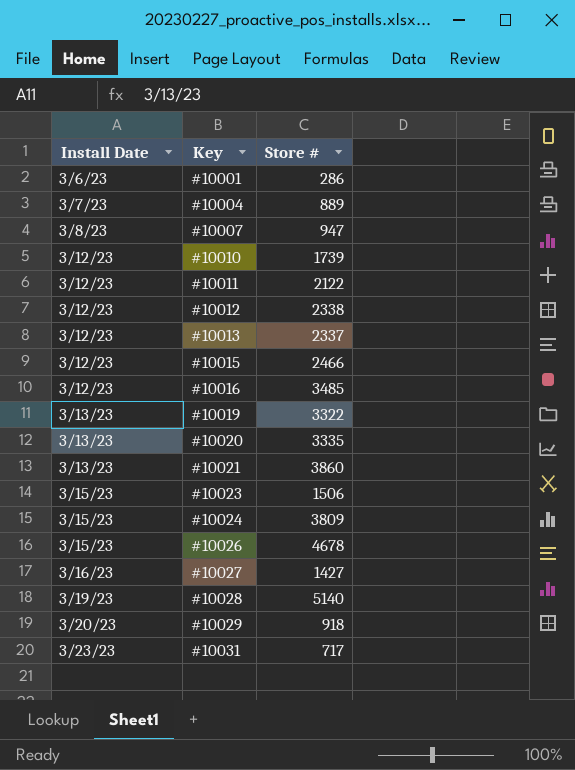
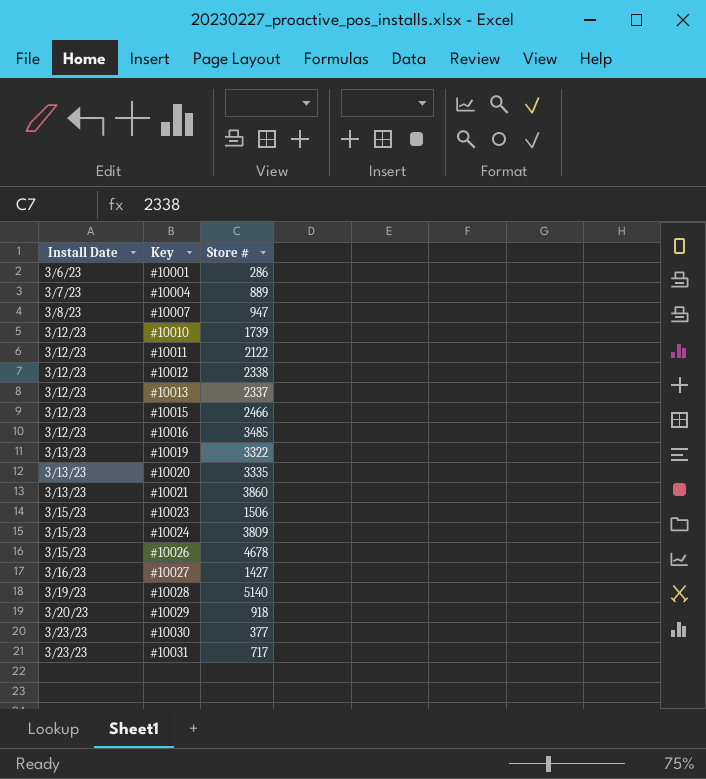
row #10030: none -> 3/23/23 | 377

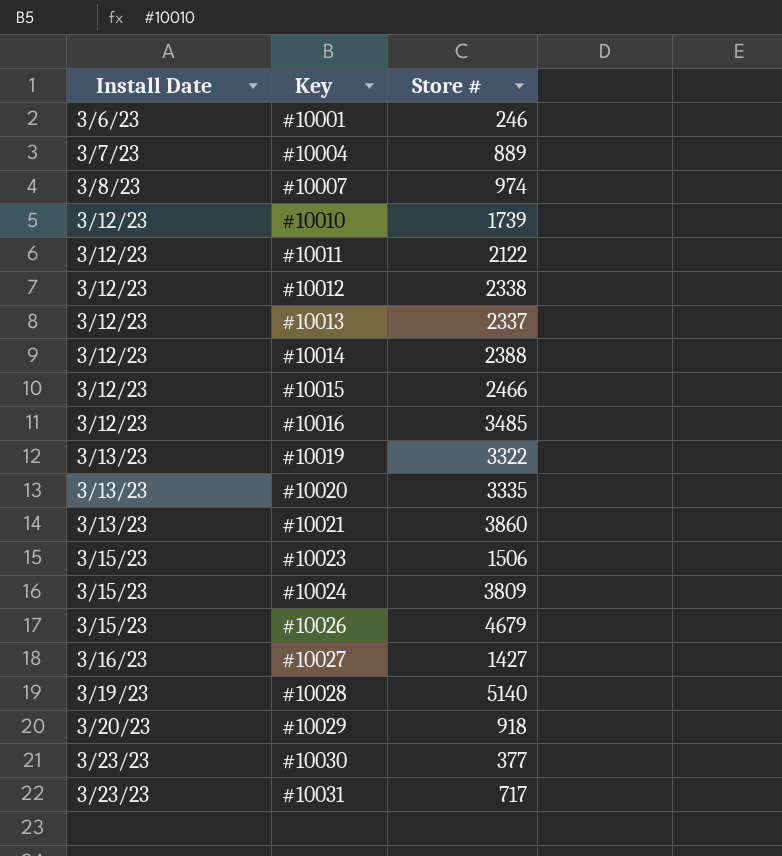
#10001 | Store #: 286 -> 246
#10007 | Store #: 947 -> 974
row #10014: none -> 3/12/23 | 2388
#10026 | Store #: 4678 -> 4679

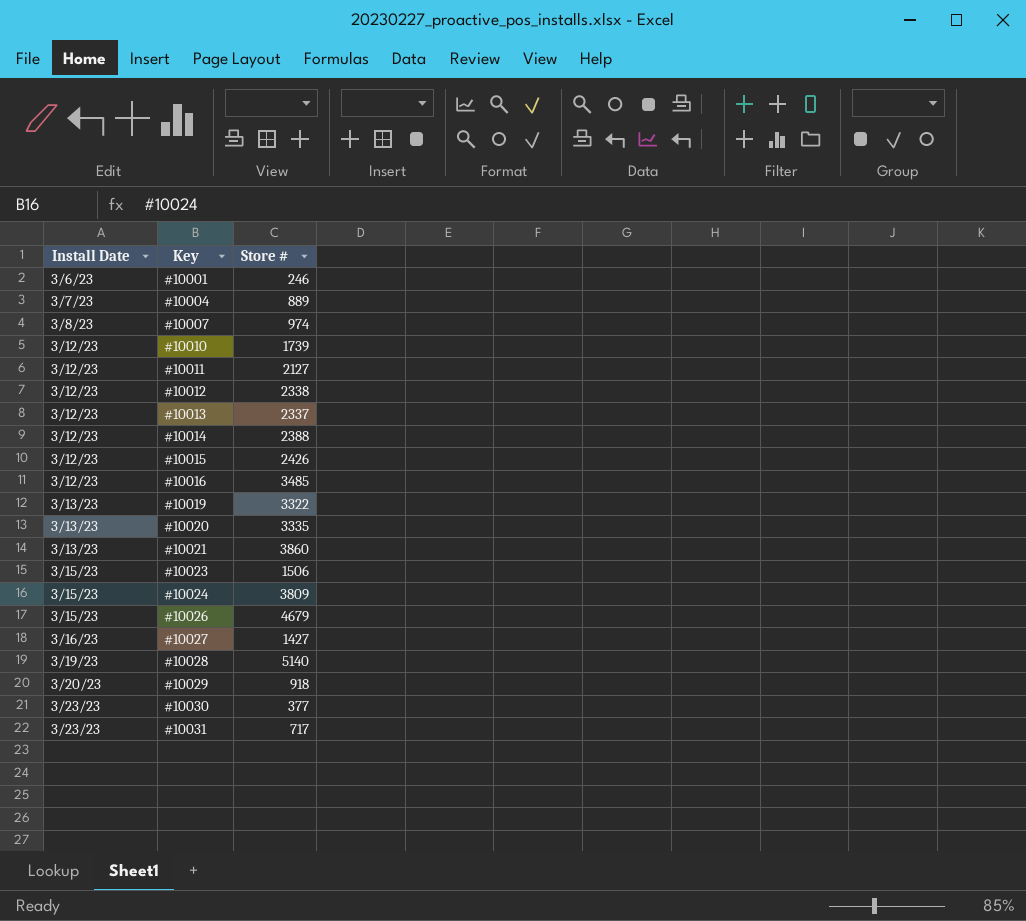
#10011 | Store #: 2122 -> 2127
#10015 | Store #: 2466 -> 2426

